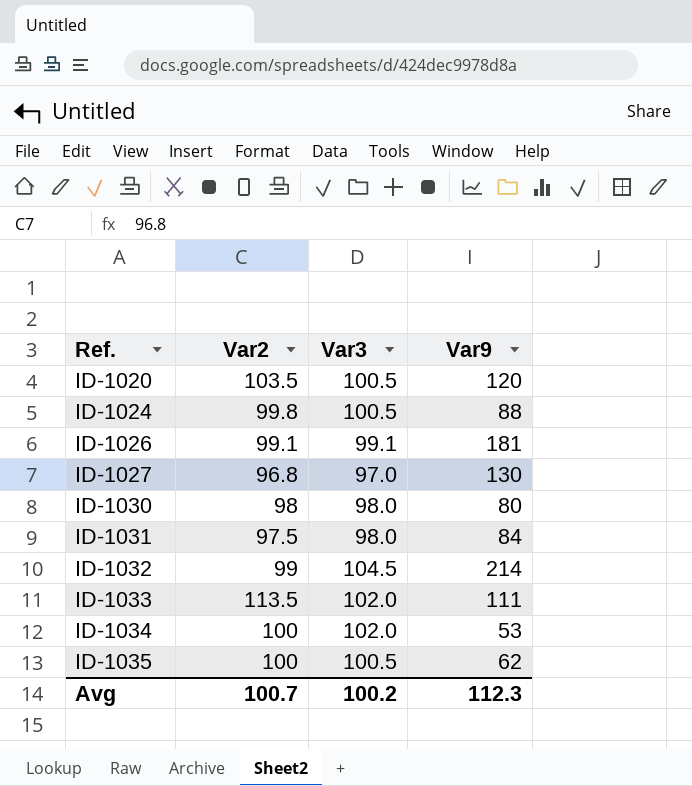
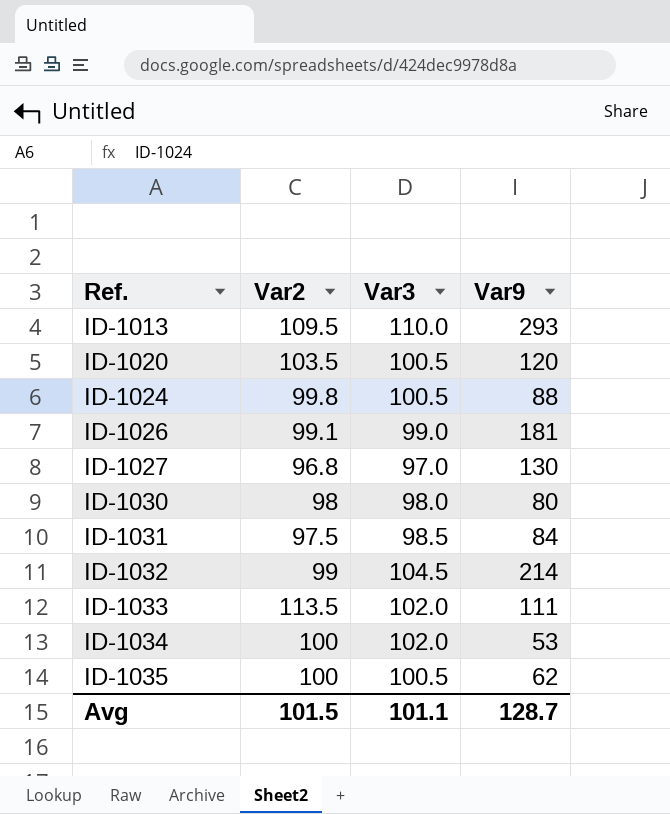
row ID-1013: none -> 109.5 | 110.0 | 293
ID-1026 | Var3: 99.1 -> 99.0
ID-1031 | Var3: 98.0 -> 98.5
Avg | Var2: 100.7 -> 101.5
Avg | Var3: 100.2 -> 101.1
Avg | Var9: 112.3 -> 128.7

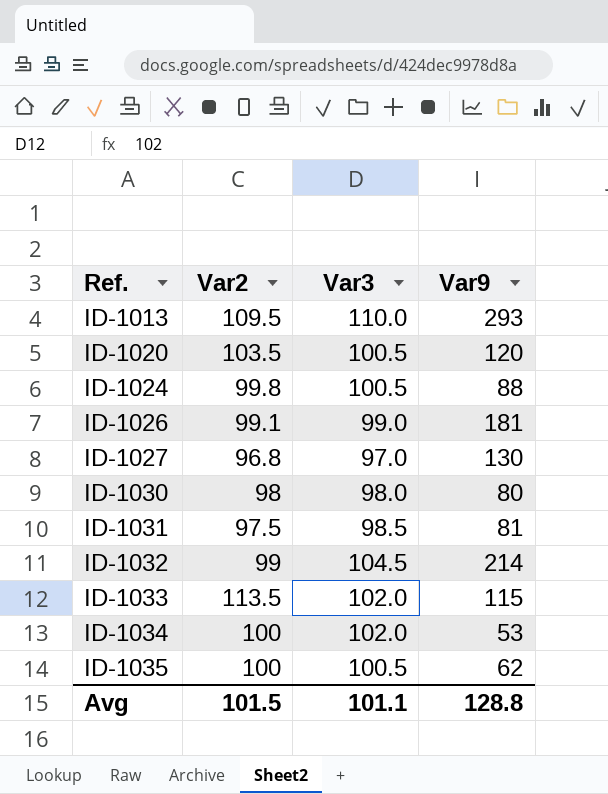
ID-1031 | Var9: 84 -> 81
ID-1033 | Var9: 111 -> 115
Avg | Var9: 128.7 -> 128.8

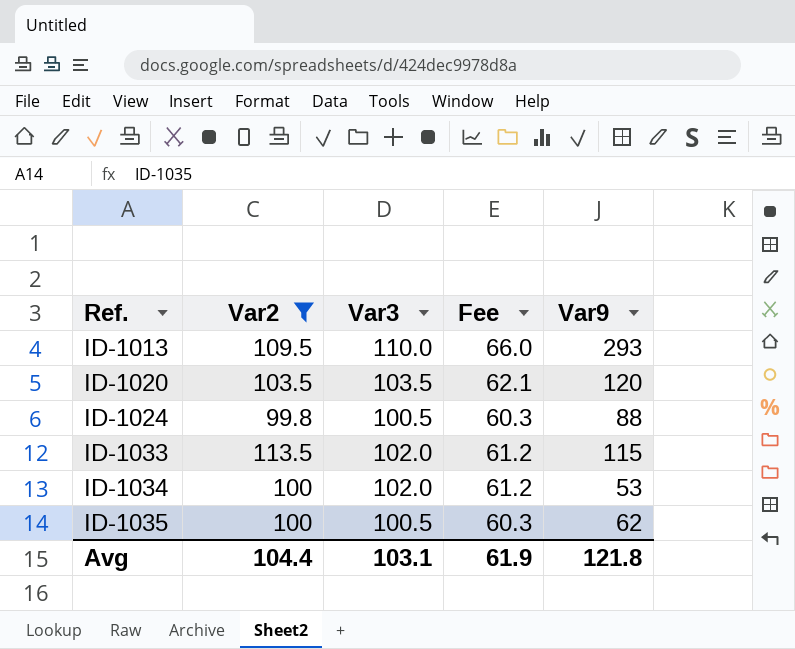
filter: none -> Var2 >= 99.8
column Fee | formula: none -> [Var3] * 0.6
ID-1020 | Var3: 100.5 -> 103.5
Avg | Var2: 101.5 -> 104.4
Avg | Var3: 101.1 -> 103.1
Avg | Var9: 128.8 -> 121.8

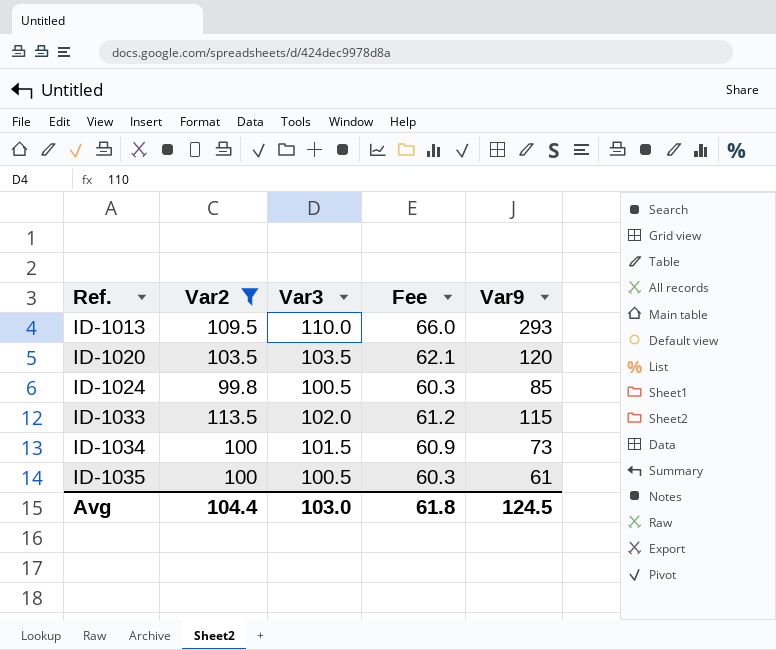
ID-1024 | Var9: 88 -> 85
ID-1034 | Var3: 102.0 -> 101.5
ID-1034 | Fee: 61.2 -> 60.9
ID-1034 | Var9: 53 -> 73
ID-1035 | Var9: 62 -> 61
Avg | Var3: 103.1 -> 103.0
Avg | Fee: 61.9 -> 61.8
Avg | Var9: 121.8 -> 124.5

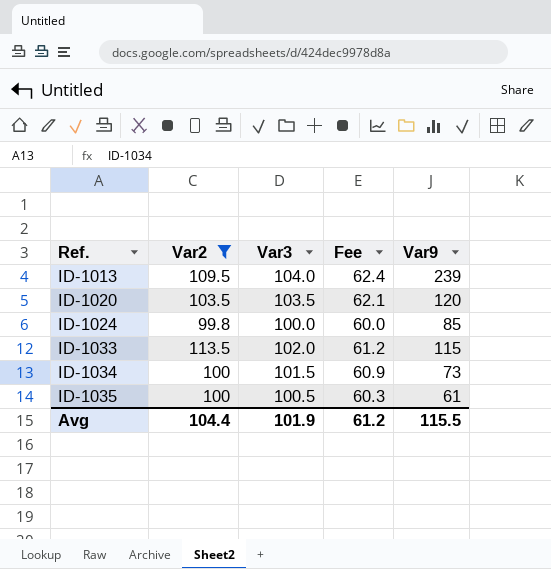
ID-1013 | Var3: 110.0 -> 104.0
ID-1013 | Fee: 66.0 -> 62.4
ID-1013 | Var9: 293 -> 239
ID-1024 | Var3: 100.5 -> 100.0
ID-1024 | Fee: 60.3 -> 60.0
Avg | Var3: 103.0 -> 101.9
Avg | Fee: 61.8 -> 61.2
Avg | Var9: 124.5 -> 115.5

